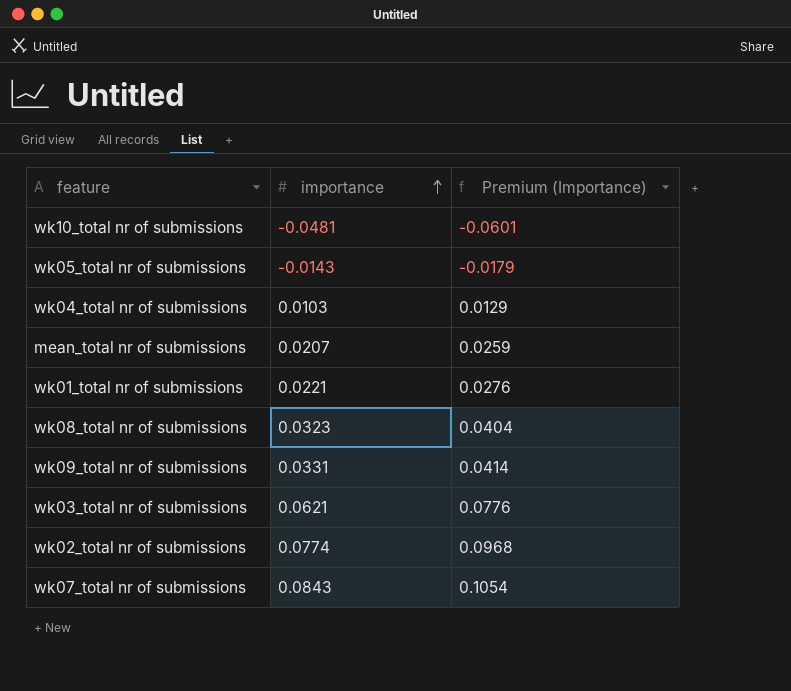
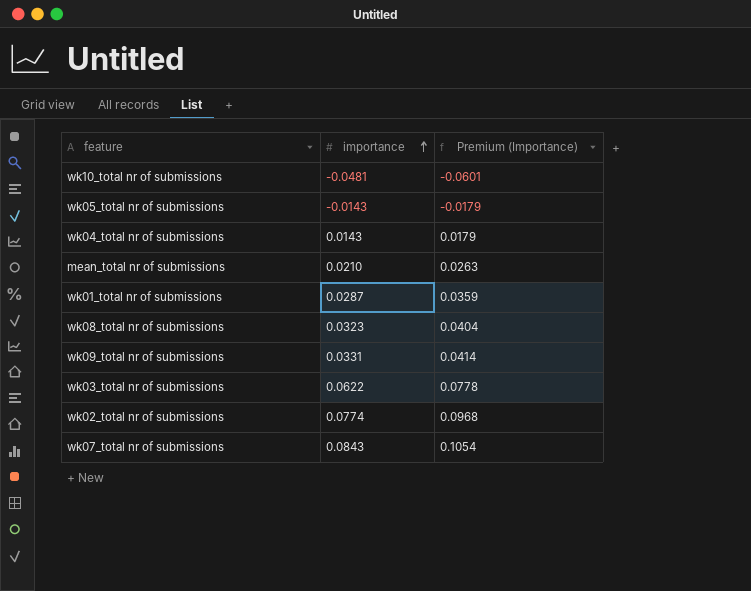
wk04_total nr of submissions | importance: 0.0103 -> 0.0143
wk04_total nr of submissions | Premium (Importance): 0.0129 -> 0.0179
mean_total nr of submissions | importance: 0.0207 -> 0.0210
mean_total nr of submissions | Premium (Importance): 0.0259 -> 0.0263
wk01_total nr of submissions | importance: 0.0221 -> 0.0287
wk01_total nr of submissions | Premium (Importance): 0.0276 -> 0.0359
wk03_total nr of submissions | importance: 0.0621 -> 0.0622
wk03_total nr of submissions | Premium (Importance): 0.0776 -> 0.0778

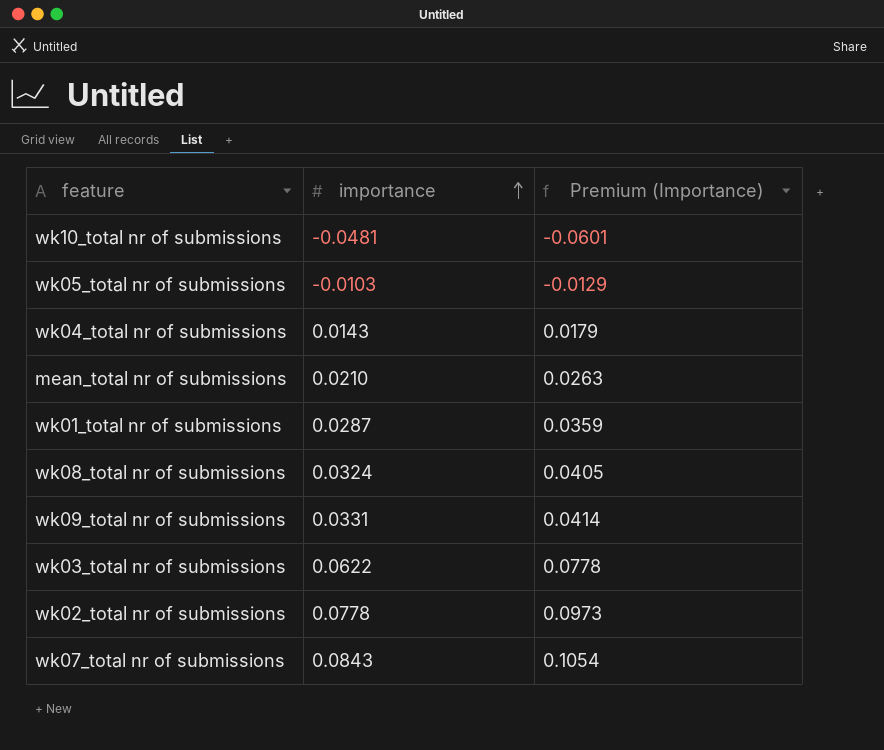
wk05_total nr of submissions | importance: -0.0143 -> -0.0103
wk05_total nr of submissions | Premium (Importance): -0.0179 -> -0.0129
wk08_total nr of submissions | importance: 0.0323 -> 0.0324
wk08_total nr of submissions | Premium (Importance): 0.0404 -> 0.0405
wk02_total nr of submissions | importance: 0.0774 -> 0.0778
wk02_total nr of submissions | Premium (Importance): 0.0968 -> 0.0973

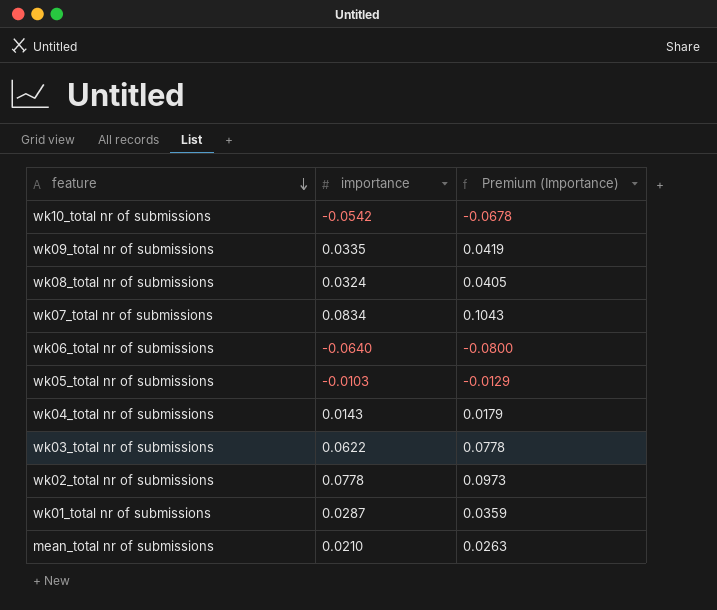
row order: importance ascending -> feature descending
wk10_total nr of submissions | importance: -0.0481 -> -0.0542
wk10_total nr of submissions | Premium (Importance): -0.0601 -> -0.0678
wk09_total nr of submissions | importance: 0.0331 -> 0.0335
wk09_total nr of submissions | Premium (Importance): 0.0414 -> 0.0419
wk07_total nr of submissions | importance: 0.0843 -> 0.0834
wk07_total nr of submissions | Premium (Importance): 0.1054 -> 0.1043
row wk06_total nr of submissions: none -> -0.0640 | -0.0800

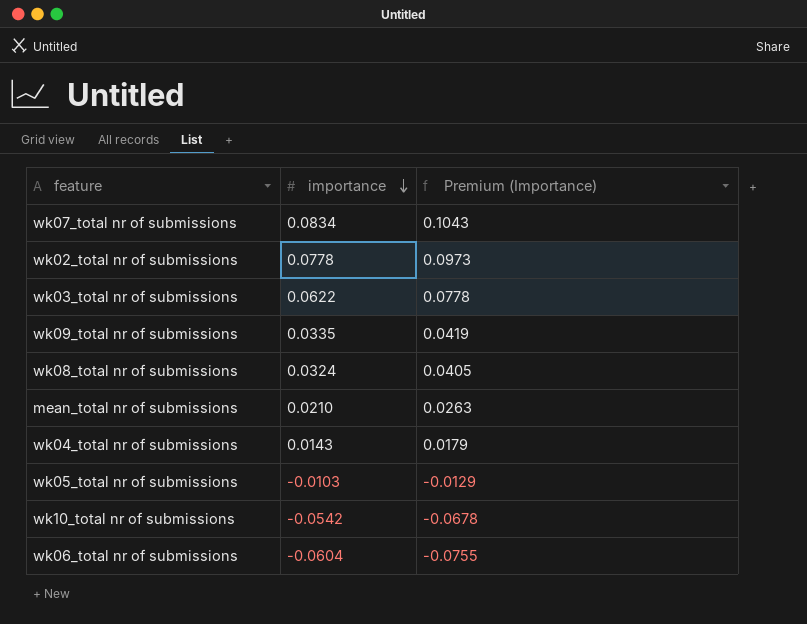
row order: feature descending -> importance descending
row wk01_total nr of submissions: 0.0287 | 0.0359 -> none
wk06_total nr of submissions | importance: -0.0640 -> -0.0604
wk06_total nr of submissions | Premium (Importance): -0.0800 -> -0.0755

